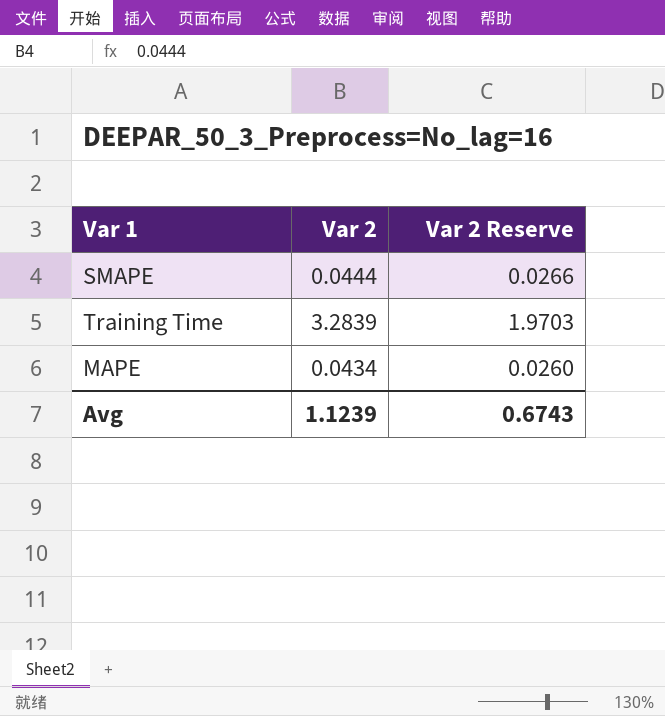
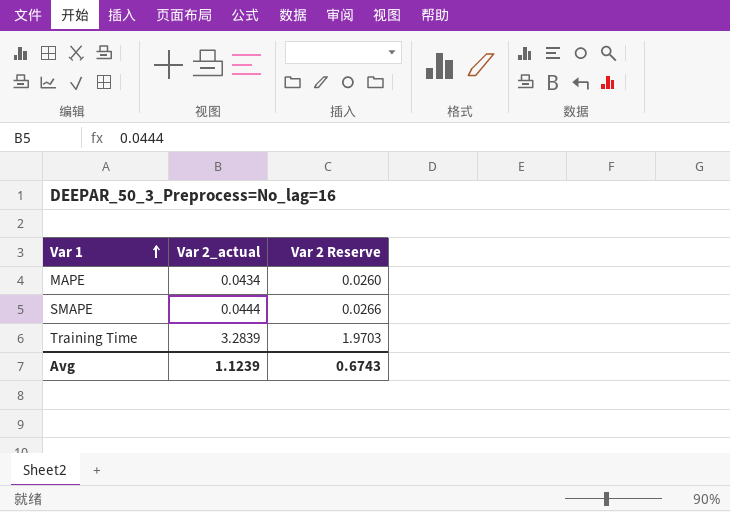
row order: none -> Var 1 ascending
column name: Var 2 -> Var 2_actual

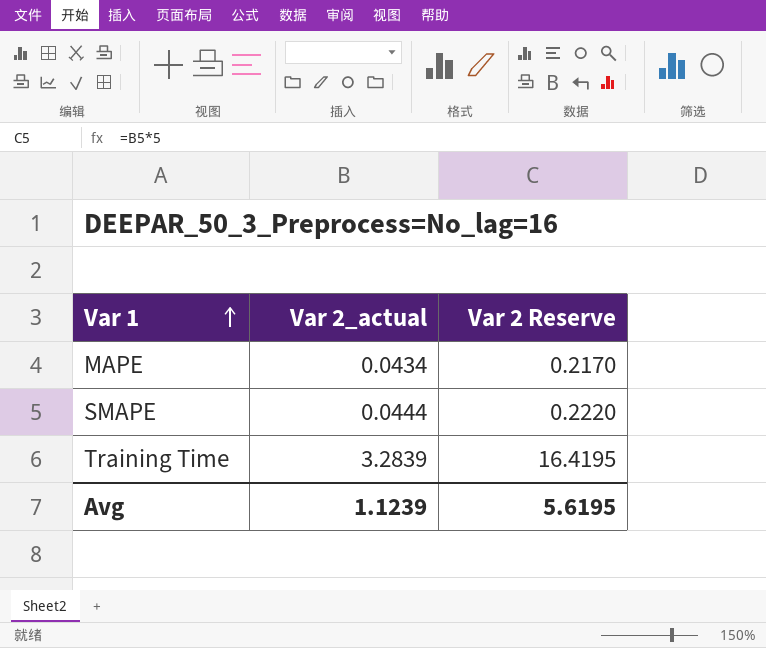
column Var 2 Reserve | formula: [Var 2_actual] * 0.6 -> [Var 2_actual] * 5
Avg | Var 2 Reserve: 0.6743 -> 5.6195

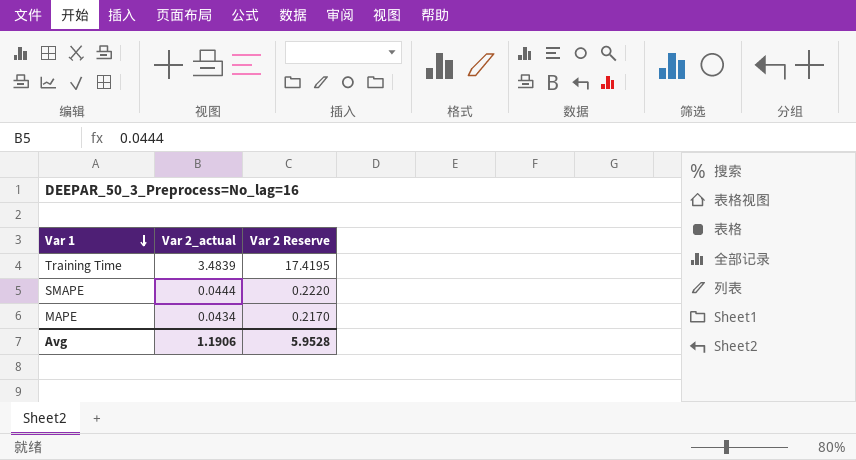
row order: Var 1 ascending -> Var 1 descending
Training Time | Var 2_actual: 3.2839 -> 3.4839
Training Time | Var 2 Reserve: 16.4195 -> 17.4195
Avg | Var 2_actual: 1.1239 -> 1.1906
Avg | Var 2 Reserve: 5.6195 -> 5.9528

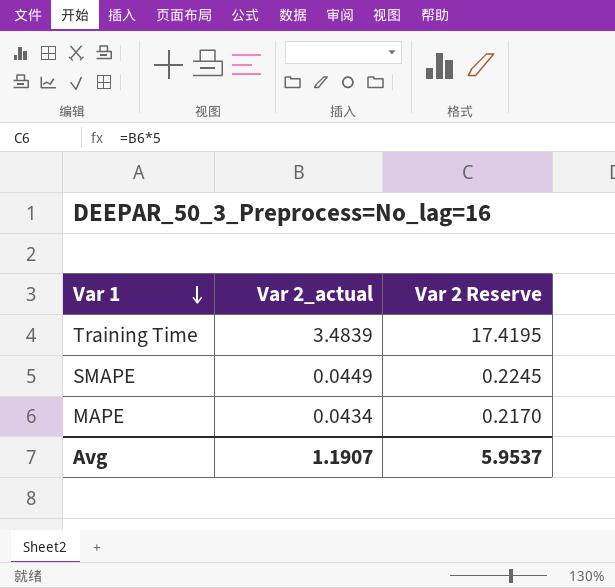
SMAPE | Var 2_actual: 0.0444 -> 0.0449
SMAPE | Var 2 Reserve: 0.2220 -> 0.2245
Avg | Var 2_actual: 1.1906 -> 1.1907
Avg | Var 2 Reserve: 5.9528 -> 5.9537

